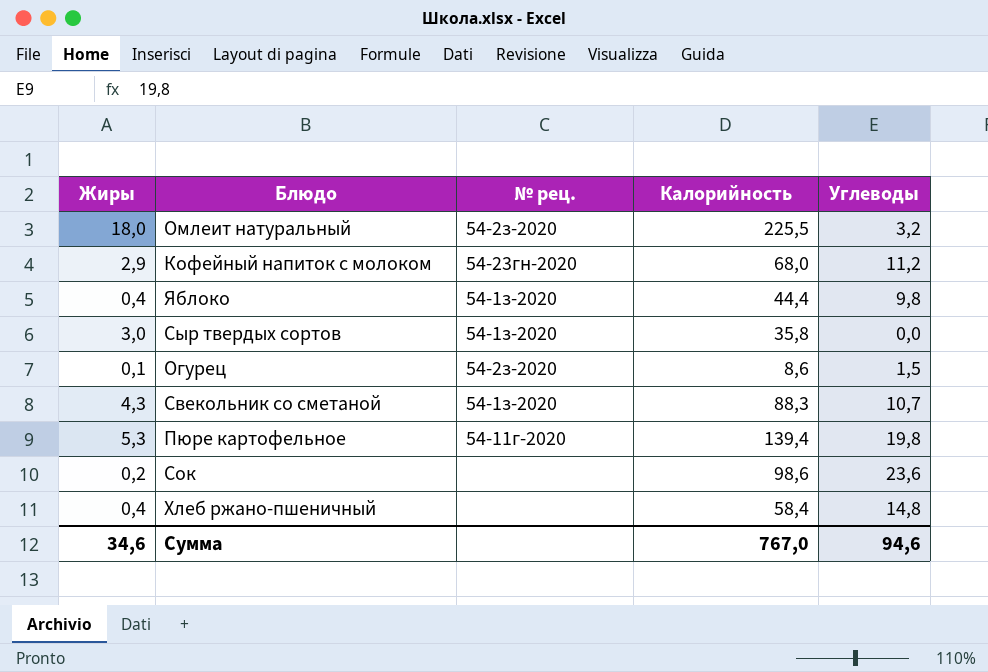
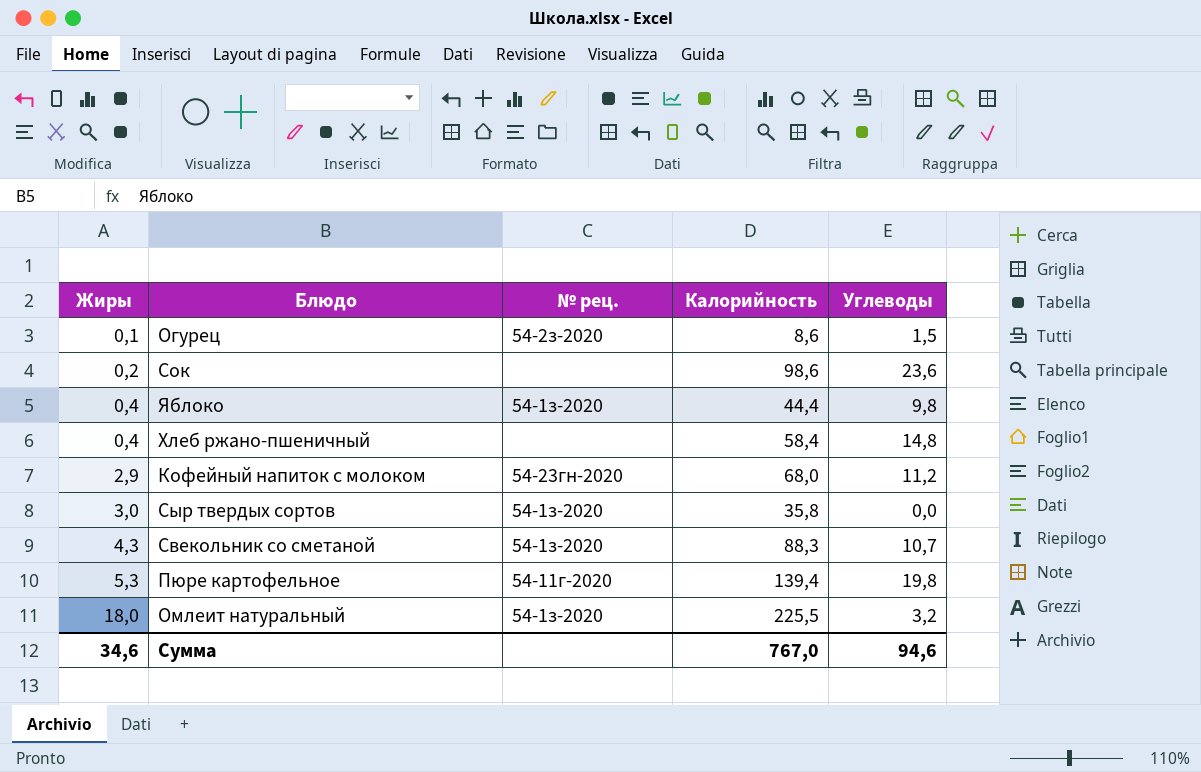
row order: none -> Жиры ascending
Омлеит натуральный | № рец.: 54-2з-2020 -> 54-1з-2020

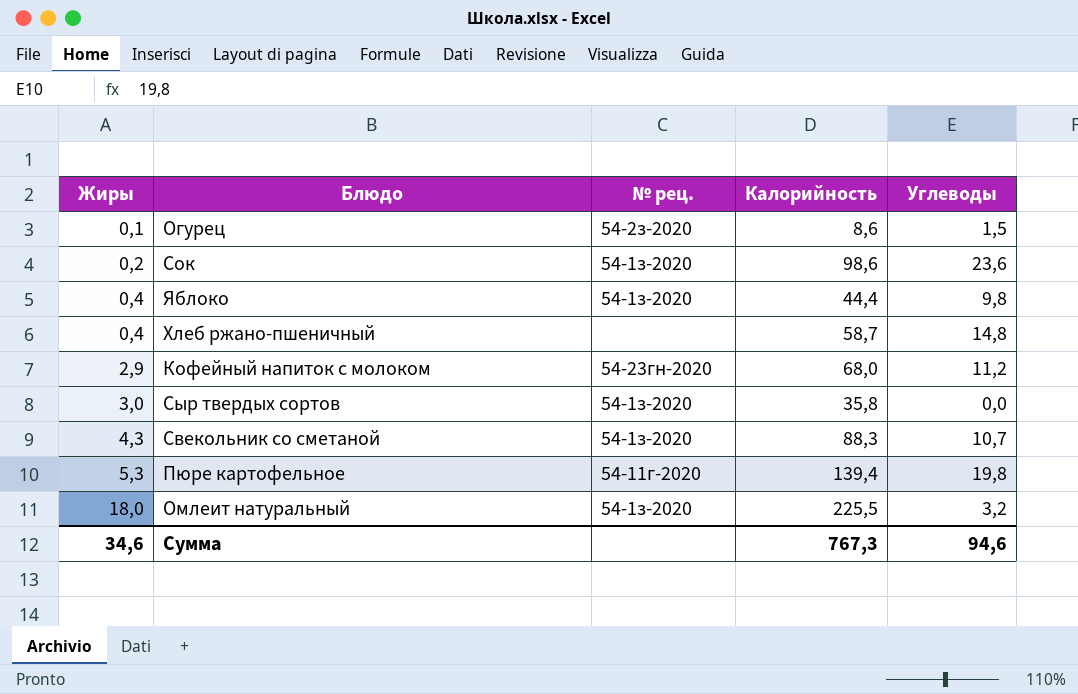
Сок | № рец.: none -> 54-1з-2020
Хлеб ржано-пшеничный | Калорийность: 58,4 -> 58,7
Сумма | Калорийность: 767,0 -> 767,3

